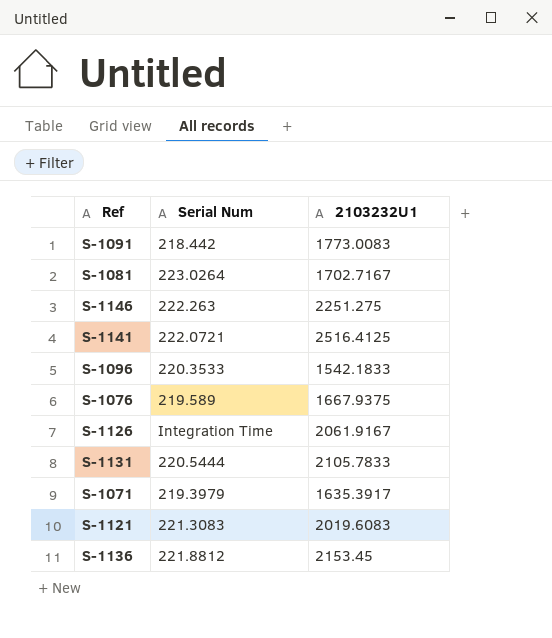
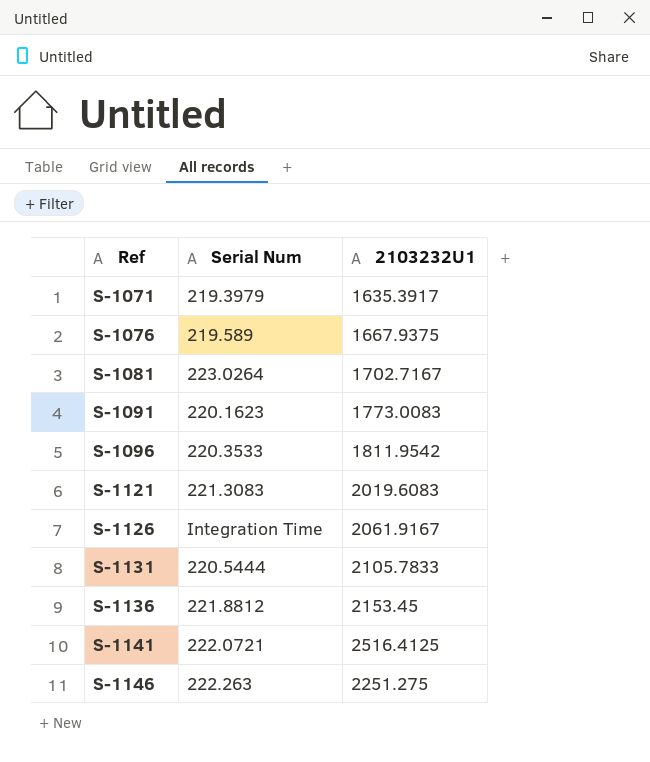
row order: none -> Ref ascending
S-1091 | Serial Num: 218.442 -> 220.1623
S-1096 | 2103232U1: 1542.1833 -> 1811.9542

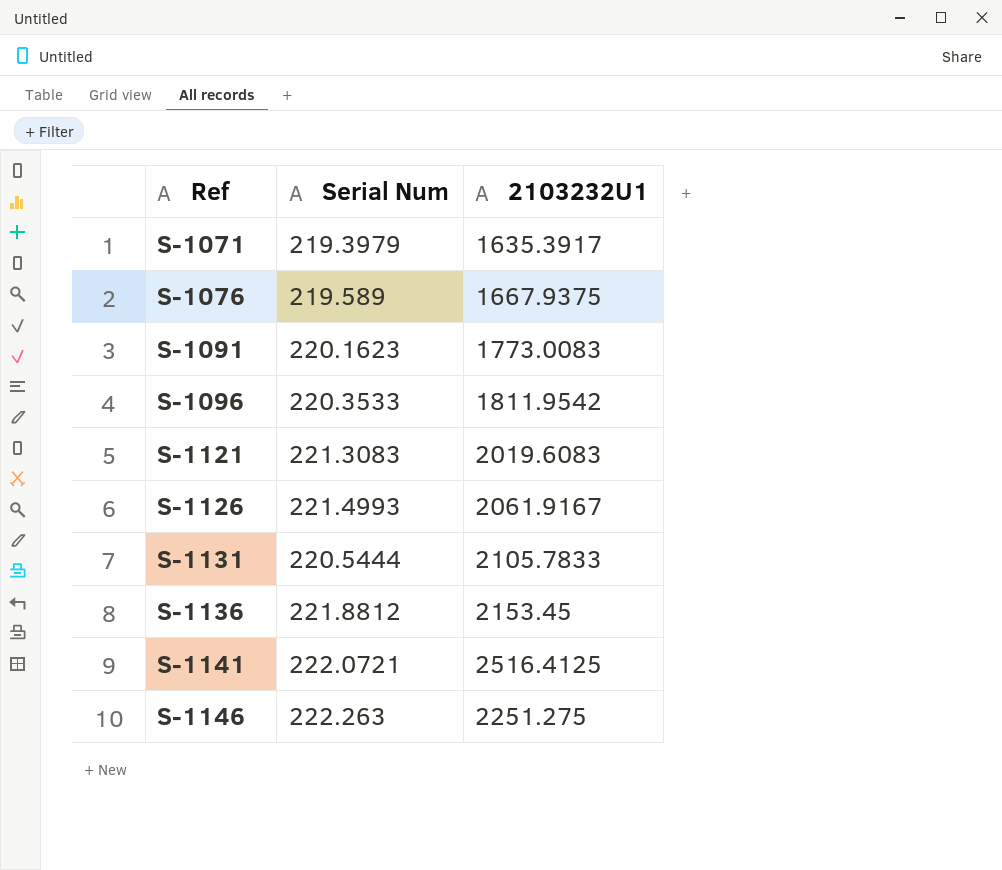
row S-1081: 223.0264 | 1702.7167 -> none
S-1126 | Serial Num: Integration Time -> 221.4993

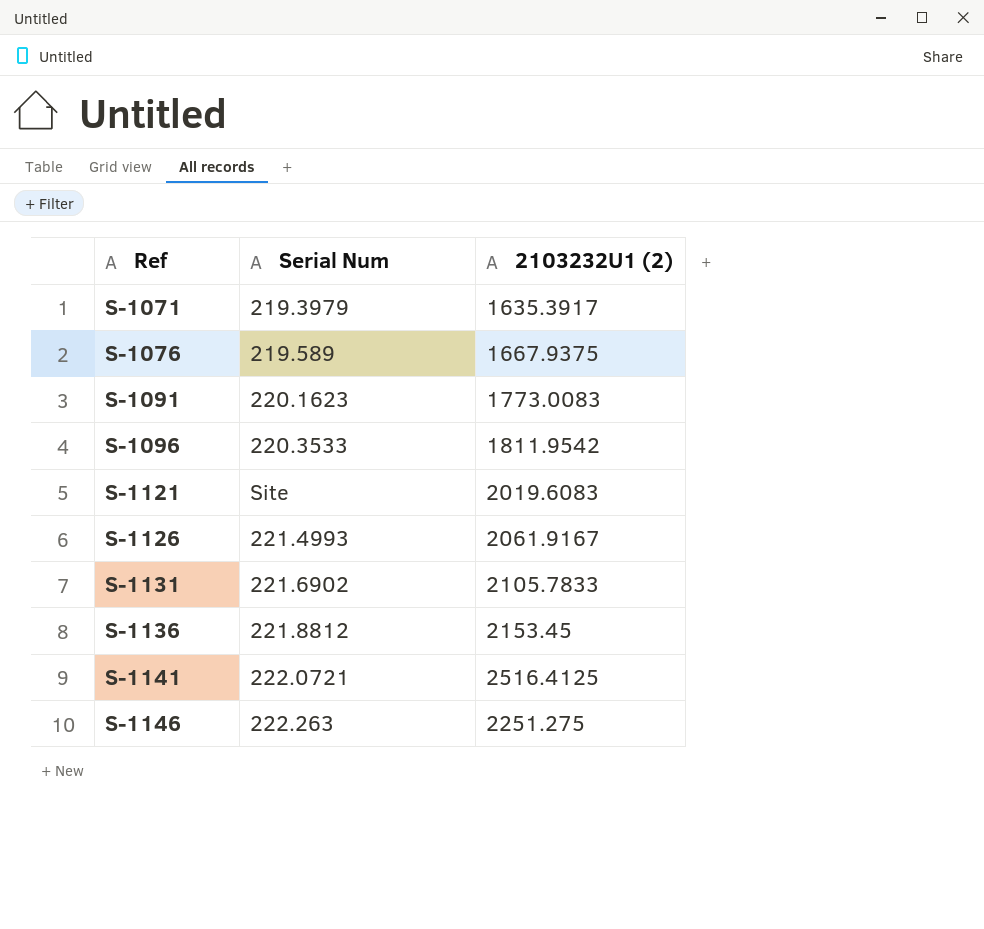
column name: 2103232U1 -> 2103232U1 (2)
S-1121 | Serial Num: 221.3083 -> Site
S-1131 | Serial Num: 220.5444 -> 221.6902

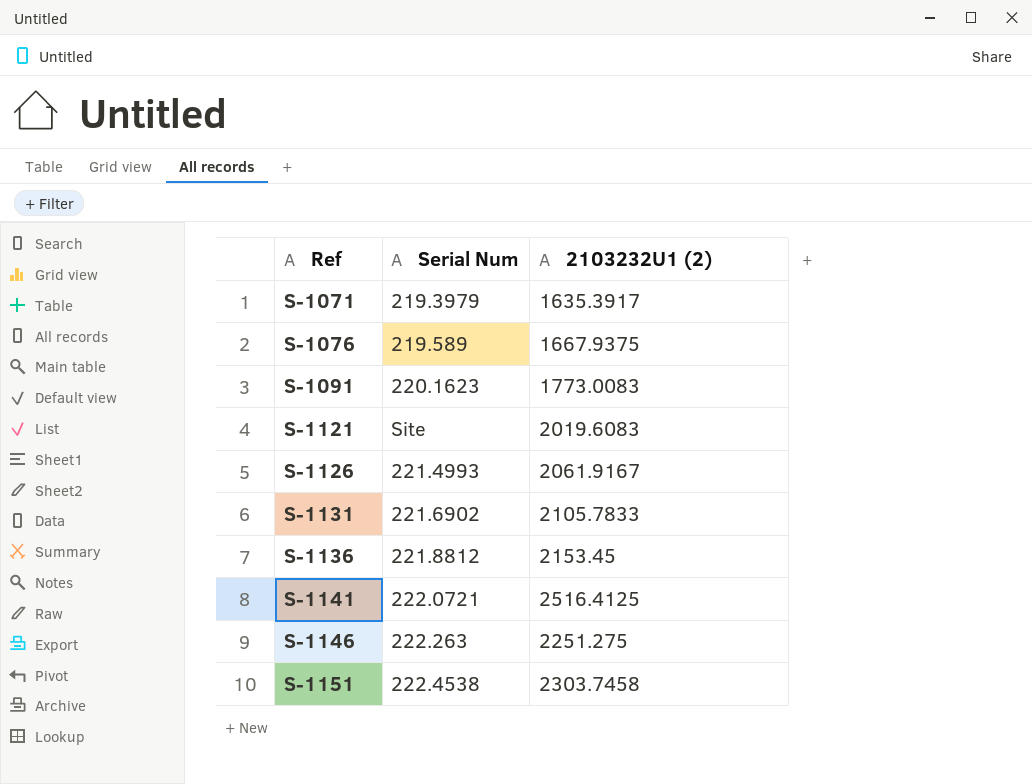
row S-1096: 220.3533 | 1811.9542 -> none
row S-1151: none -> 222.4538 | 2303.7458

